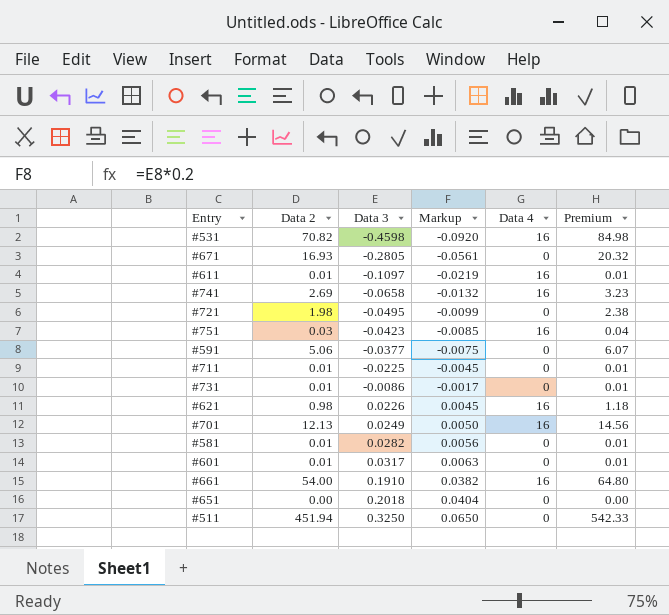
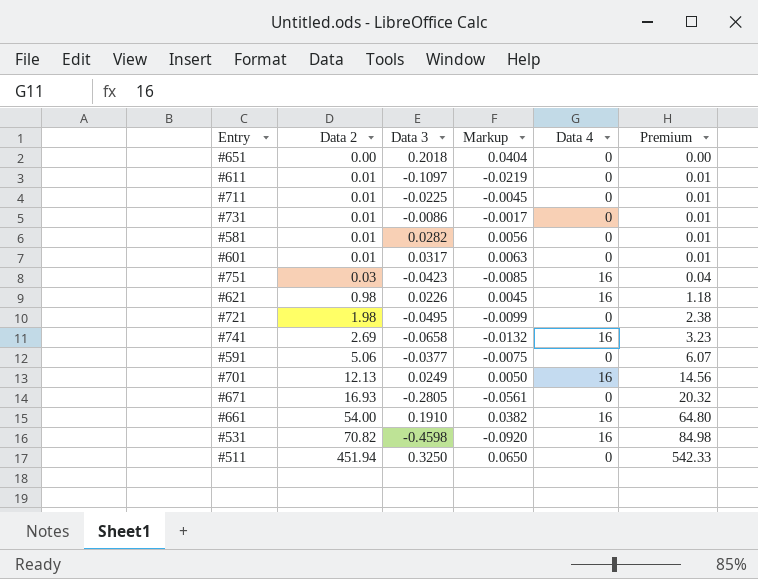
row order: Data 3 ascending -> Data 2 ascending
#611 | Data 4: 16 -> 0

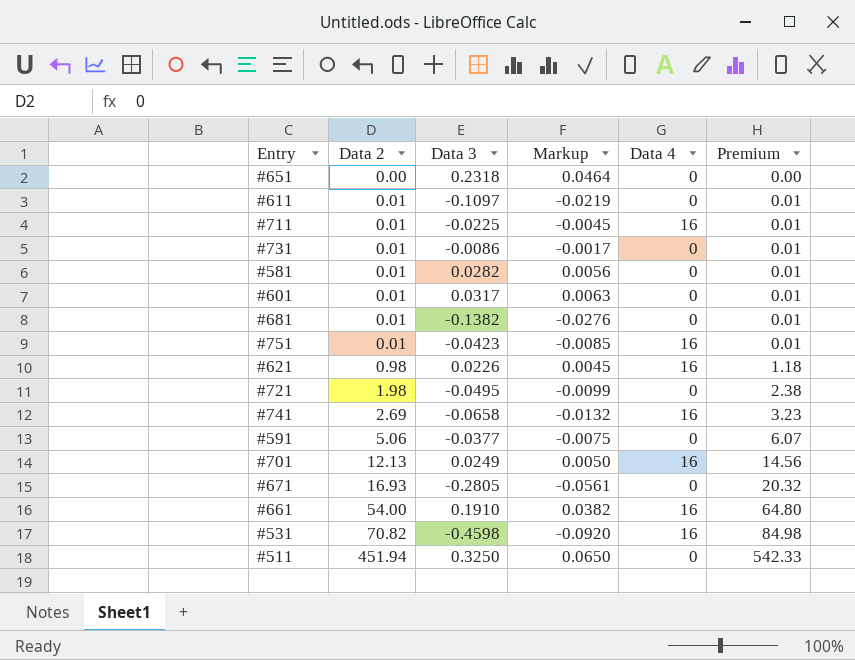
#651 | Data 3: 0.2018 -> 0.2318
#651 | Markup: 0.0404 -> 0.0464
#711 | Data 4: 0 -> 16
row #681: none -> 0.01 | -0.1382 | -0.0276 | 0 | 0.01
#751 | Data 2: 0.03 -> 0.01
#751 | Premium: 0.04 -> 0.01

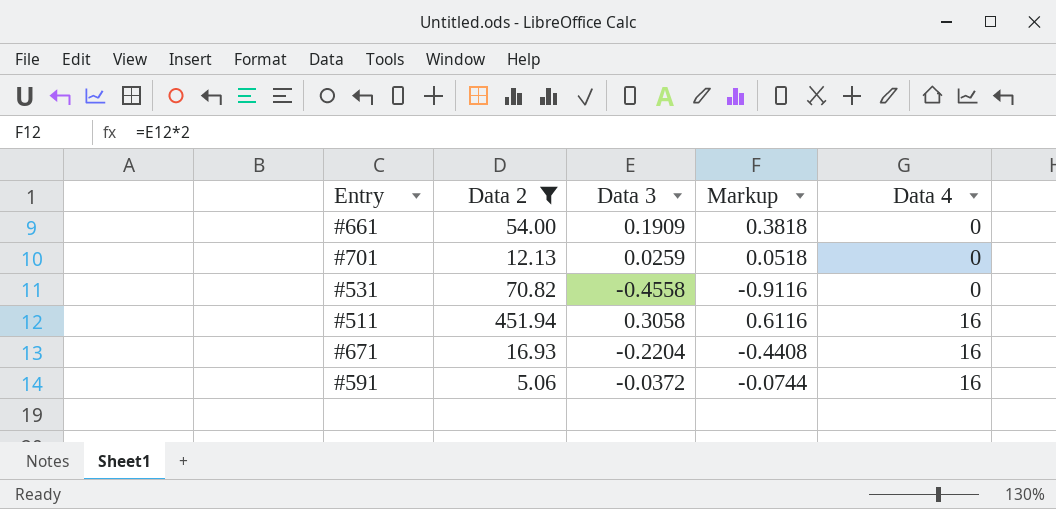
filter: none -> Data 2 >= 5.06
row order: Data 2 ascending -> Data 4 ascending
column Premium | formula: [Data 2] * 1.2 -> none
column Markup | formula: [Data 3] * 0.2 -> [Data 3] * 2
#661 | Data 3: 0.1910 -> 0.1909
#661 | Data 4: 16 -> 0
#701 | Data 3: 0.0249 -> 0.0259
#701 | Data 4: 16 -> 0
#531 | Data 3: -0.4598 -> -0.4558
#531 | Data 4: 16 -> 0
#511 | Data 3: 0.3250 -> 0.3058
#511 | Data 4: 0 -> 16
#671 | Data 3: -0.2805 -> -0.2204
#671 | Data 4: 0 -> 16
#591 | Data 3: -0.0377 -> -0.0372
#591 | Data 4: 0 -> 16

